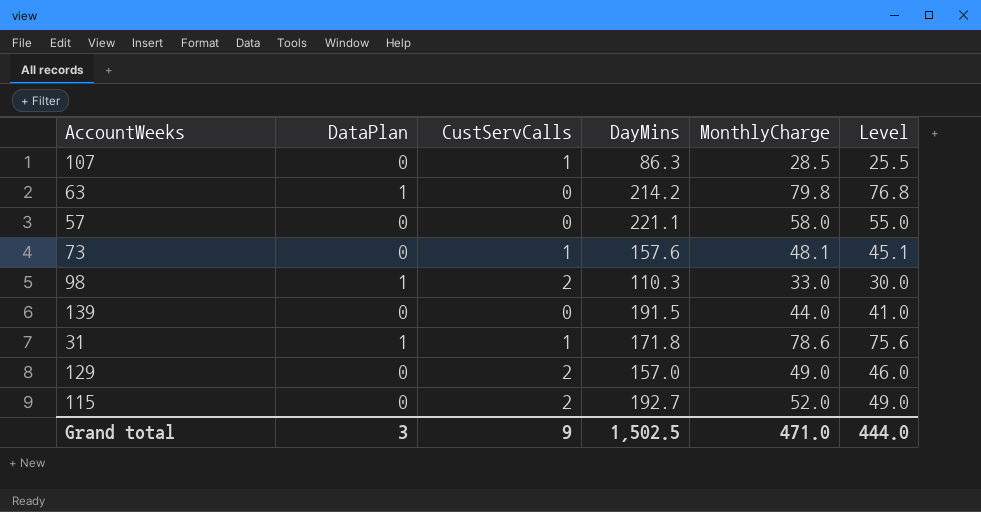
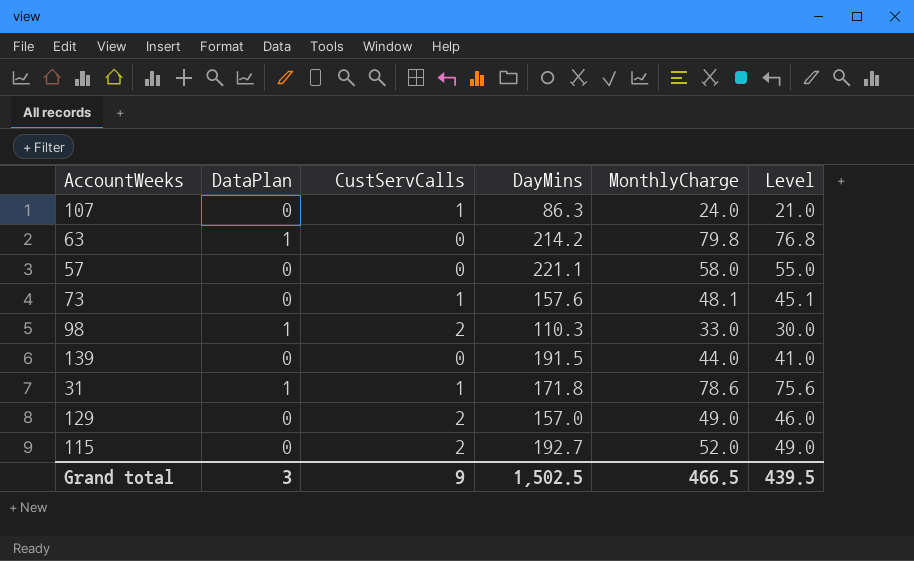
107 | MonthlyCharge: 28.5 -> 24.0
107 | Level: 25.5 -> 21.0
Grand total | MonthlyCharge: 471.0 -> 466.5
Grand total | Level: 444.0 -> 439.5

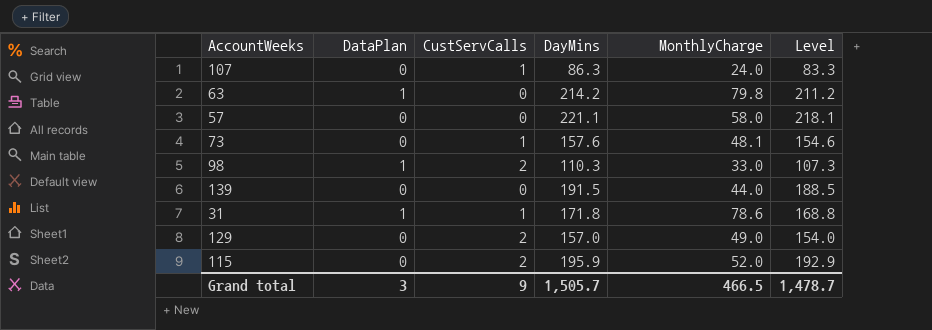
column Level | formula: [MonthlyCharge] - 3 -> [DayMins] - 3
115 | DayMins: 192.7 -> 195.9
Grand total | DayMins: 1,502.5 -> 1,505.7
Grand total | Level: 439.5 -> 1,478.7

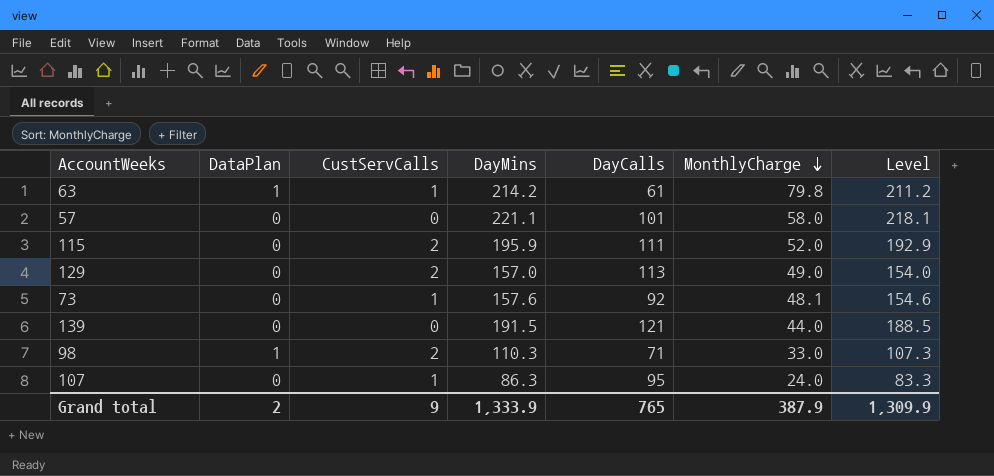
row order: none -> MonthlyCharge descending
column DayCalls | position: none -> 5
row 31: 1 | 1 | 171.8 | 78.6 | 168.8 -> none
63 | CustServCalls: 0 -> 1
Grand total | DataPlan: 3 -> 2
Grand total | DayMins: 1,505.7 -> 1,333.9
Grand total | MonthlyCharge: 466.5 -> 387.9
Grand total | Level: 1,478.7 -> 1,309.9

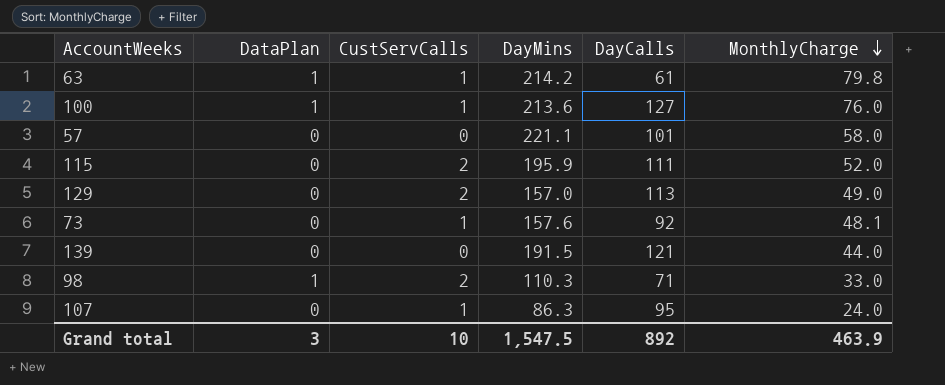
column Level | formula: [DayMins] - 3 -> none
row 100: none -> 1 | 1 | 213.6 | 127 | 76.0
Grand total | DataPlan: 2 -> 3
Grand total | CustServCalls: 9 -> 10
Grand total | DayMins: 1,333.9 -> 1,547.5
Grand total | DayCalls: 765 -> 892
Grand total | MonthlyCharge: 387.9 -> 463.9

